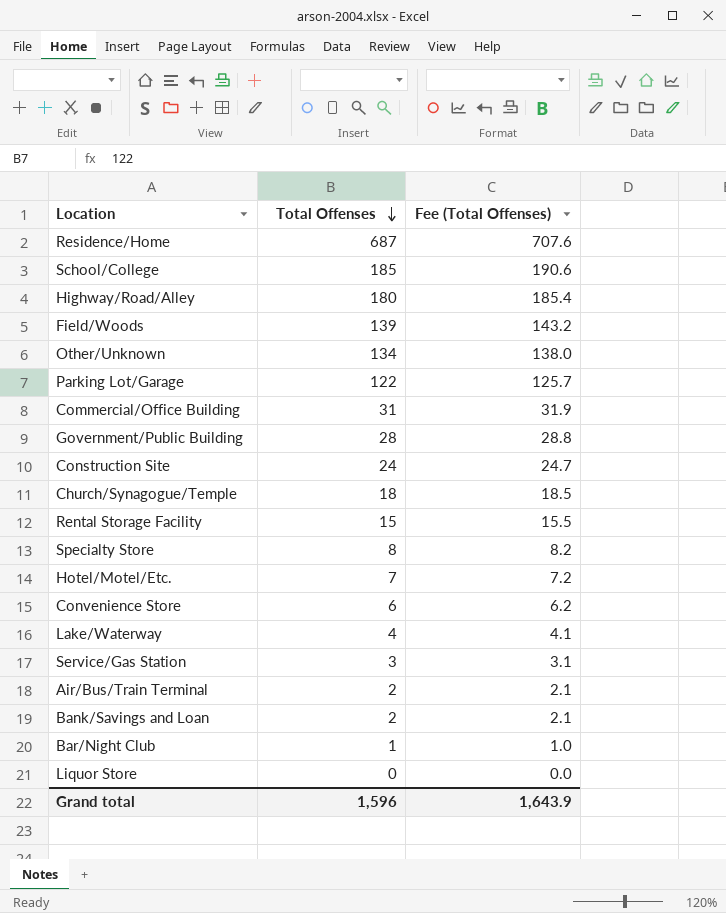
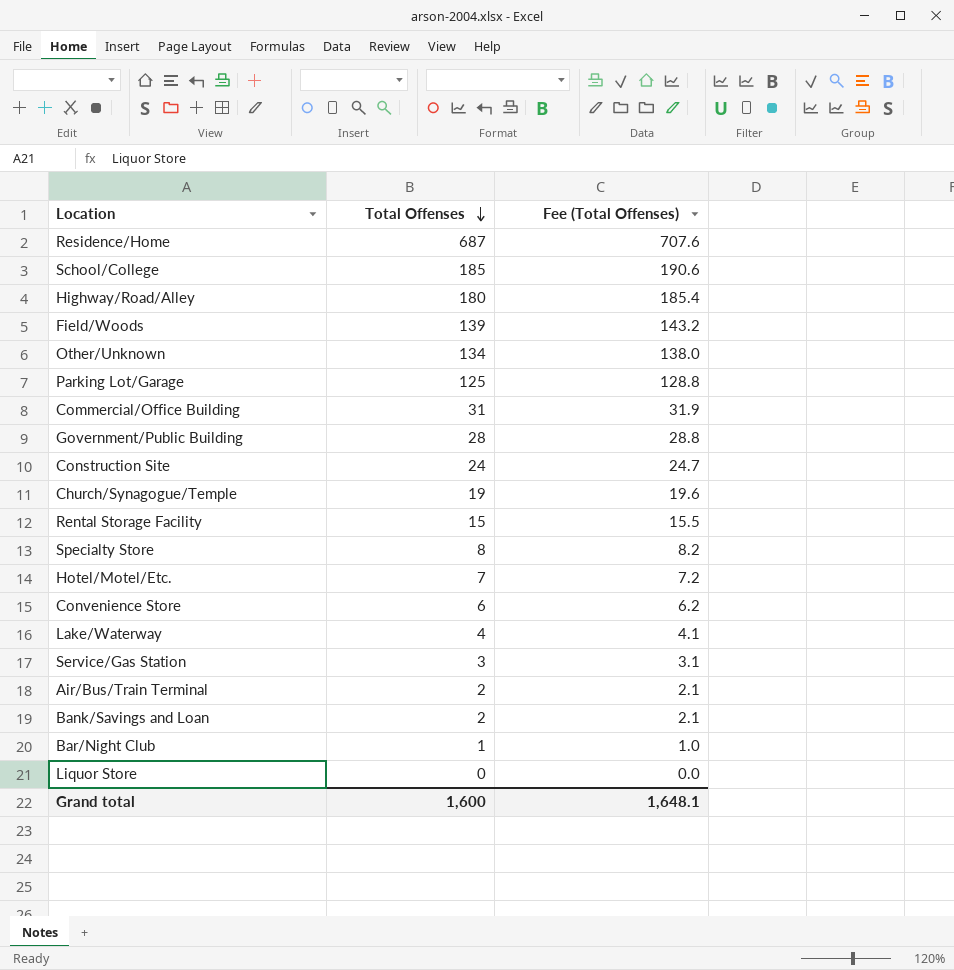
Parking Lot/Garage | Total Offenses: 122 -> 125
Parking Lot/Garage | Fee (Total Offenses): 125.7 -> 128.8
Church/Synagogue/Temple | Total Offenses: 18 -> 19
Church/Synagogue/Temple | Fee (Total Offenses): 18.5 -> 19.6
Grand total | Total Offenses: 1,596 -> 1,600
Grand total | Fee (Total Offenses): 1,643.9 -> 1,648.1

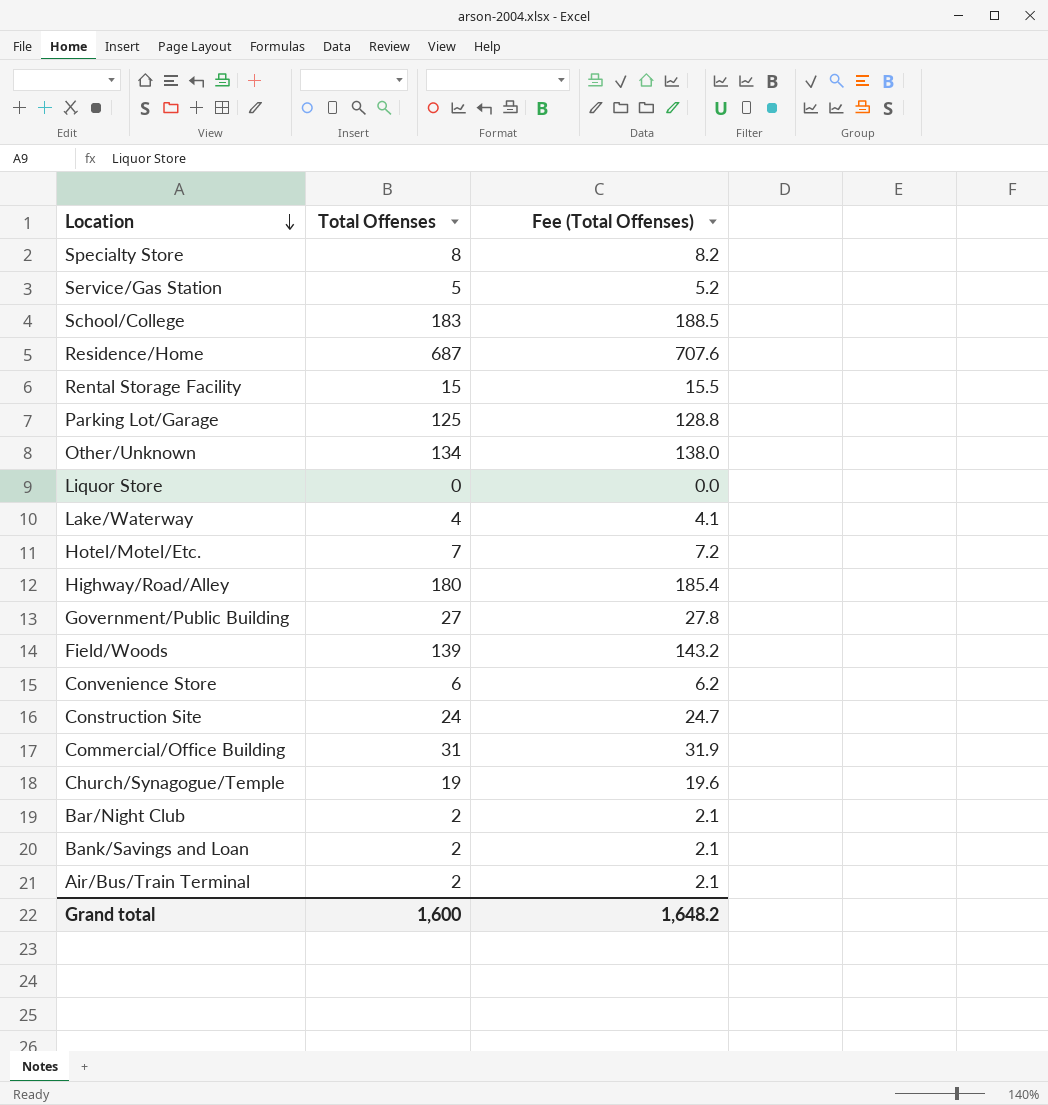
row order: Total Offenses descending -> Location descending
Service/Gas Station | Total Offenses: 3 -> 5
Service/Gas Station | Fee (Total Offenses): 3.1 -> 5.2
School/College | Total Offenses: 185 -> 183
School/College | Fee (Total Offenses): 190.6 -> 188.5
Government/Public Building | Total Offenses: 28 -> 27
Government/Public Building | Fee (Total Offenses): 28.8 -> 27.8
Bar/Night Club | Total Offenses: 1 -> 2
Bar/Night Club | Fee (Total Offenses): 1.0 -> 2.1
Grand total | Fee (Total Offenses): 1,648.1 -> 1,648.2

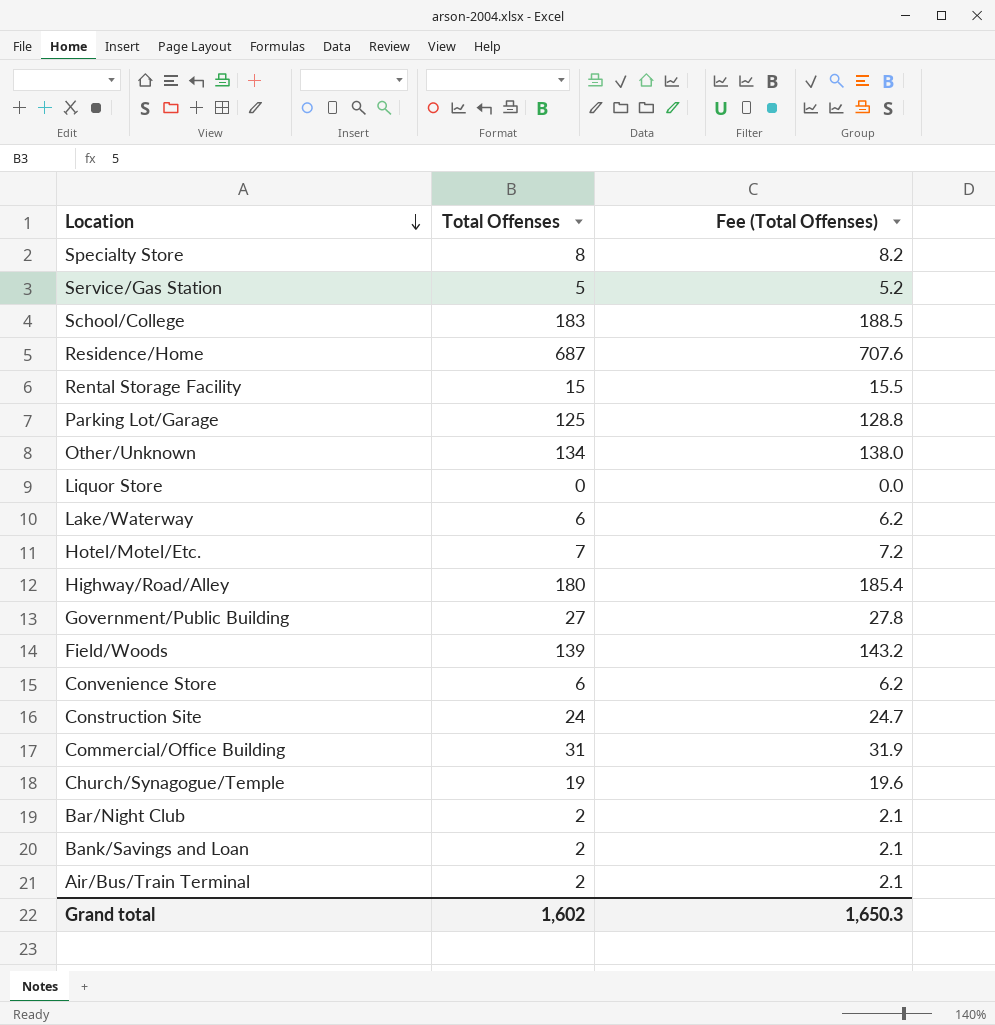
Lake/Waterway | Total Offenses: 4 -> 6
Lake/Waterway | Fee (Total Offenses): 4.1 -> 6.2
Grand total | Total Offenses: 1,600 -> 1,602
Grand total | Fee (Total Offenses): 1,648.2 -> 1,650.3

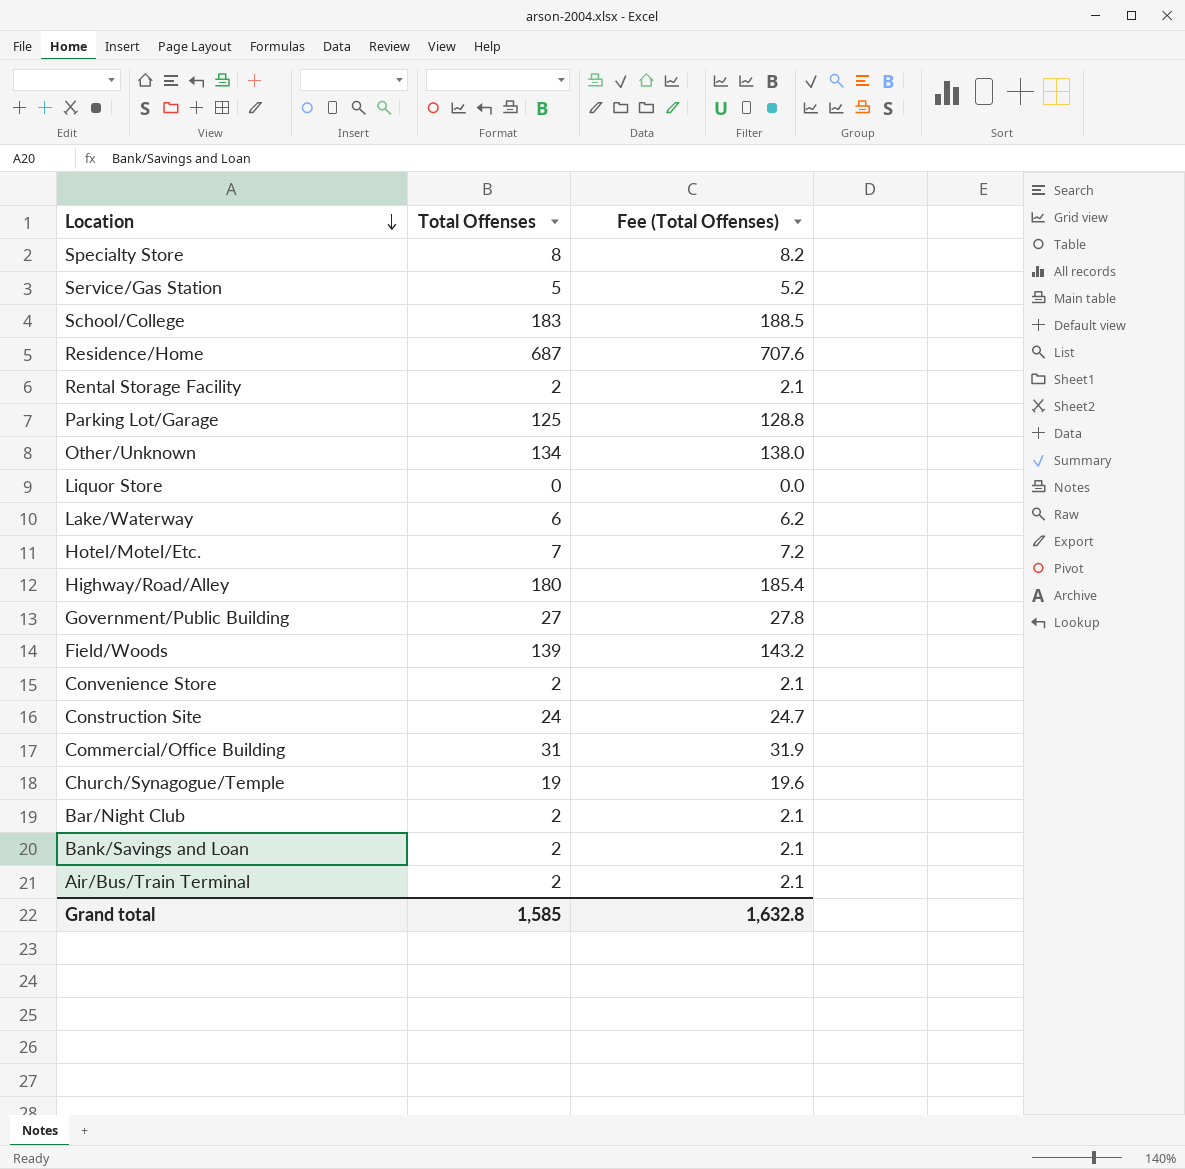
Rental Storage Facility | Total Offenses: 15 -> 2
Rental Storage Facility | Fee (Total Offenses): 15.5 -> 2.1
Convenience Store | Total Offenses: 6 -> 2
Convenience Store | Fee (Total Offenses): 6.2 -> 2.1
Grand total | Total Offenses: 1,602 -> 1,585
Grand total | Fee (Total Offenses): 1,650.3 -> 1,632.8

